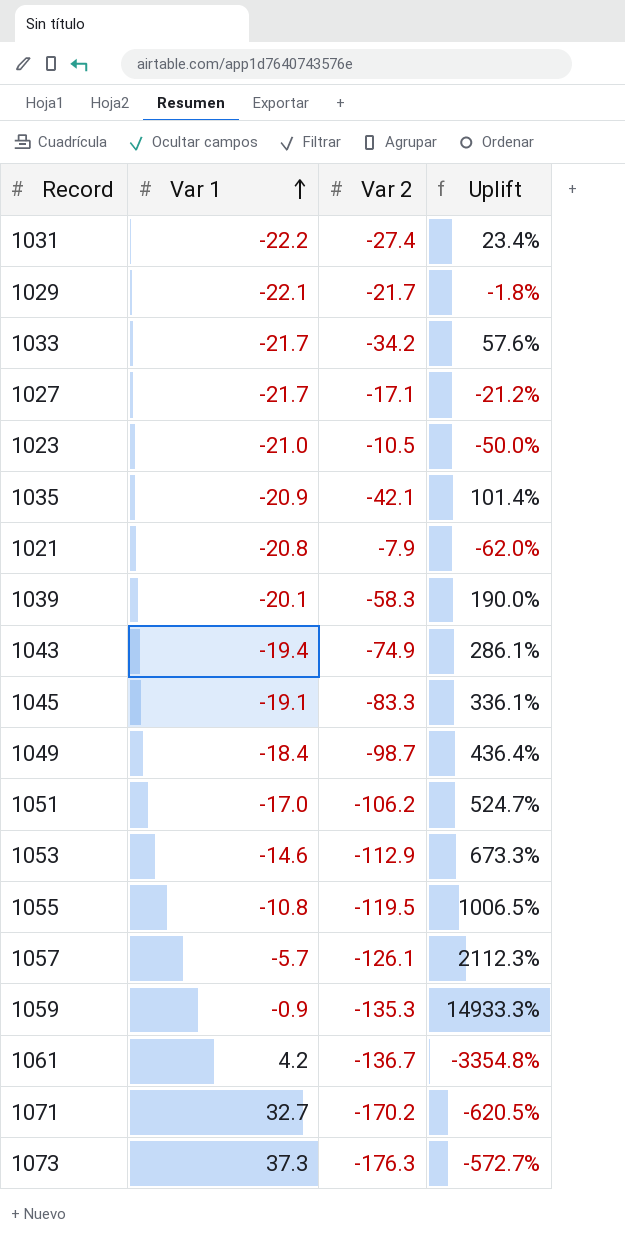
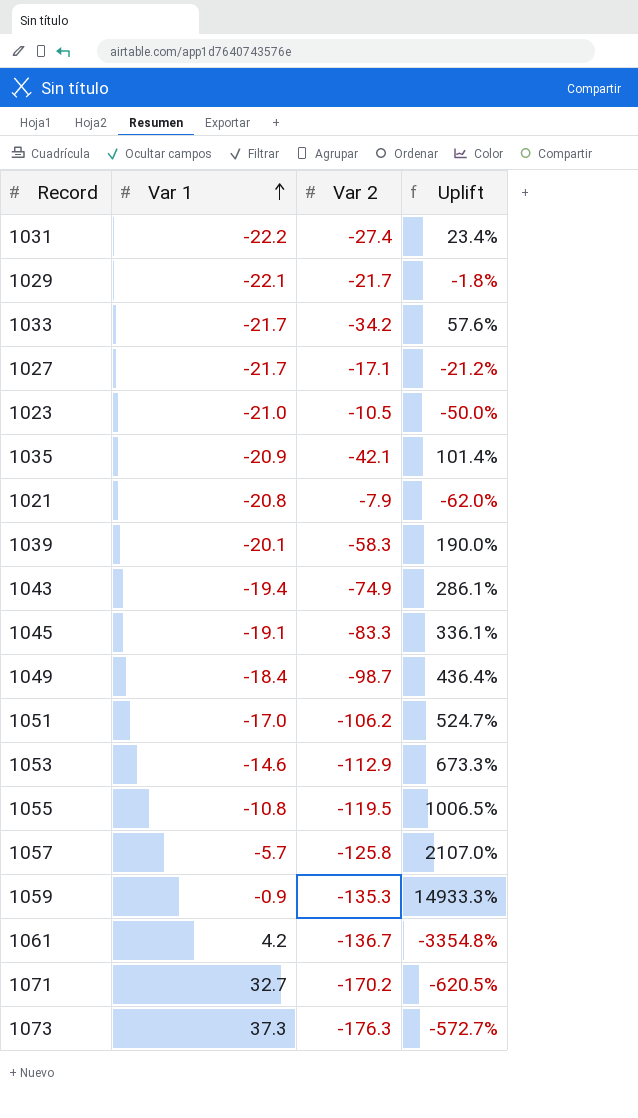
1057 | Var 2: -126.1 -> -125.8
1057 | Uplift: 2112.3% -> 2107.0%

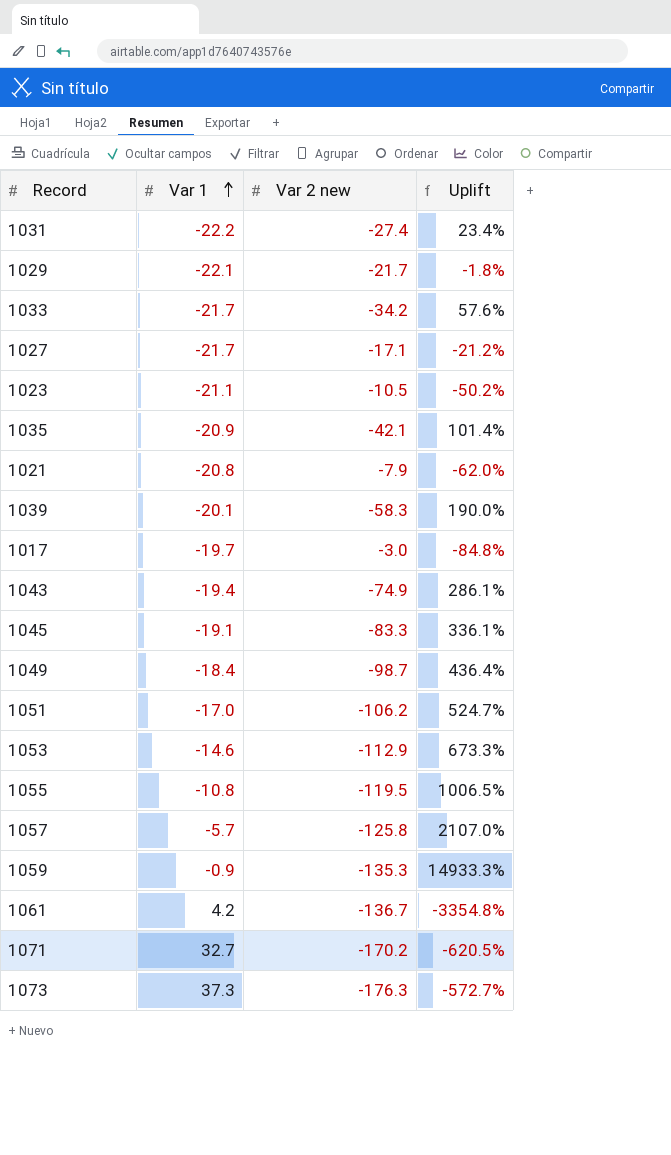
column name: Var 2 -> Var 2 new
1023 | Var 1: -21.0 -> -21.1
1023 | Uplift: -50.0% -> -50.2%
row 1017: none -> -19.7 | -3.0 | -84.8%

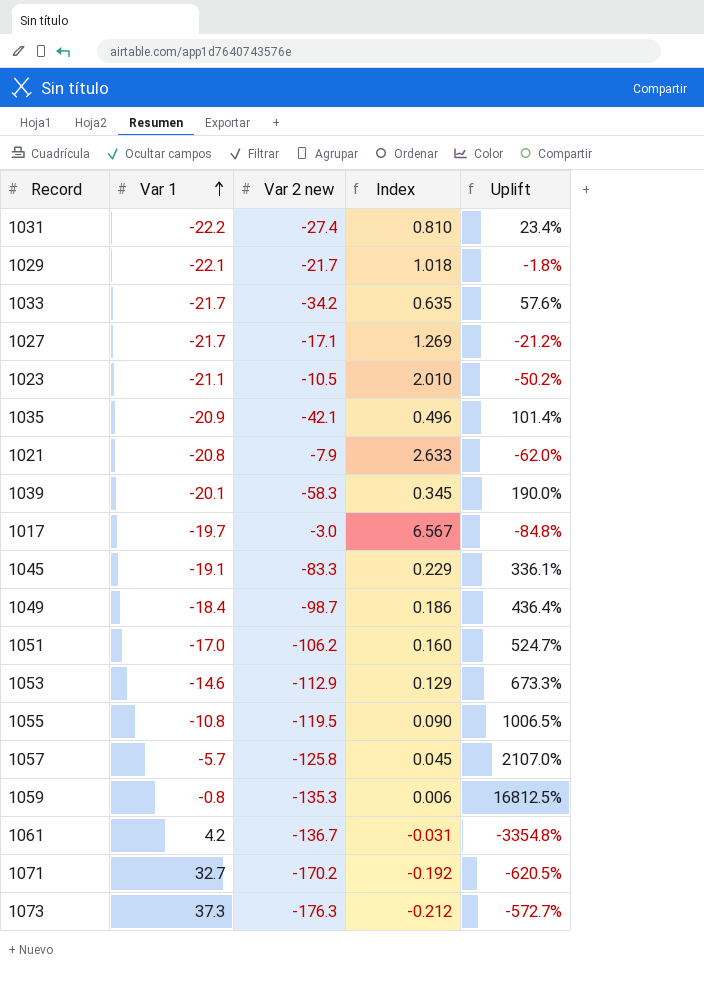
column Index | formula: none -> [Var 1] / [Var 2 new]
row 1043: -19.4 | -74.9 | 286.1% -> none
1059 | Var 1: -0.9 -> -0.8
1059 | Uplift: 14933.3% -> 16812.5%

